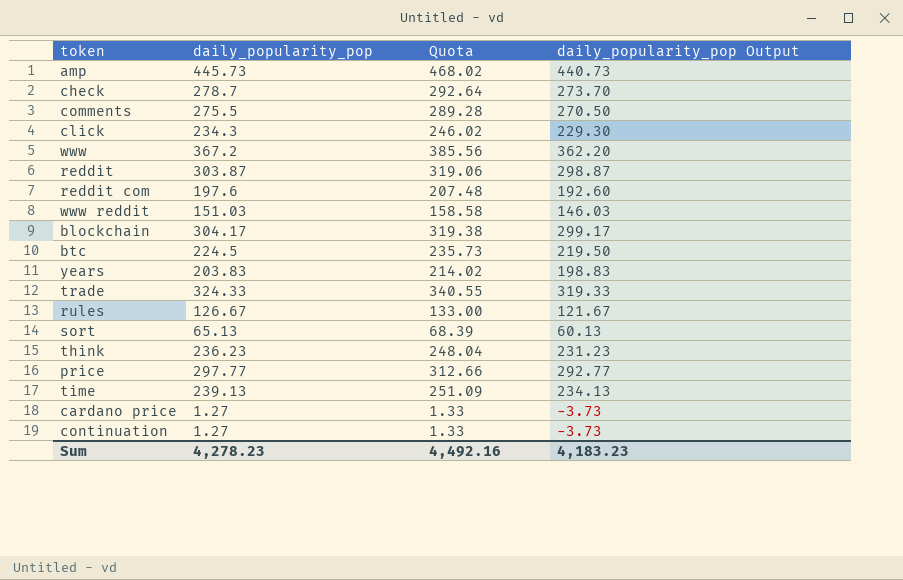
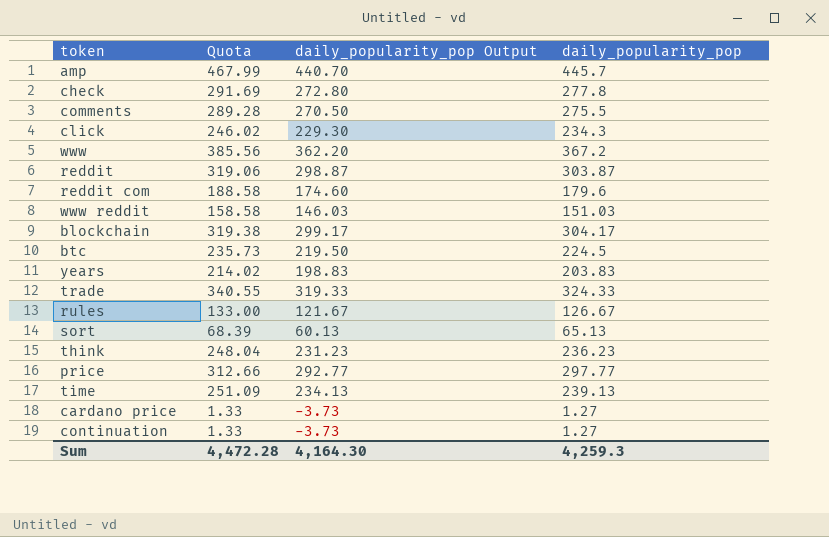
column daily_popularity_pop | position: 2 -> 4
amp | Quota: 468.02 -> 467.99
amp | daily_popularity_pop Output: 440.73 -> 440.70
amp | daily_popularity_pop: 445.73 -> 445.7
check | Quota: 292.64 -> 291.69
check | daily_popularity_pop Output: 273.70 -> 272.80
check | daily_popularity_pop: 278.7 -> 277.8
reddit com | Quota: 207.48 -> 188.58
reddit com | daily_popularity_pop Output: 192.60 -> 174.60
reddit com | daily_popularity_pop: 197.6 -> 179.6
Sum | Quota: 4,492.16 -> 4,472.28
Sum | daily_popularity_pop Output: 4,183.23 -> 4,164.30
Sum | daily_popularity_pop: 4,278.23 -> 4,259.3

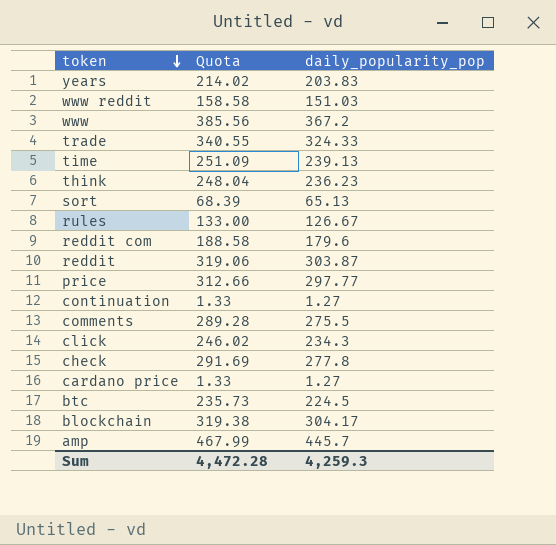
row order: none -> token descending
column daily_popularity_pop Output | formula: [daily_popularity_pop] - 5 -> none

